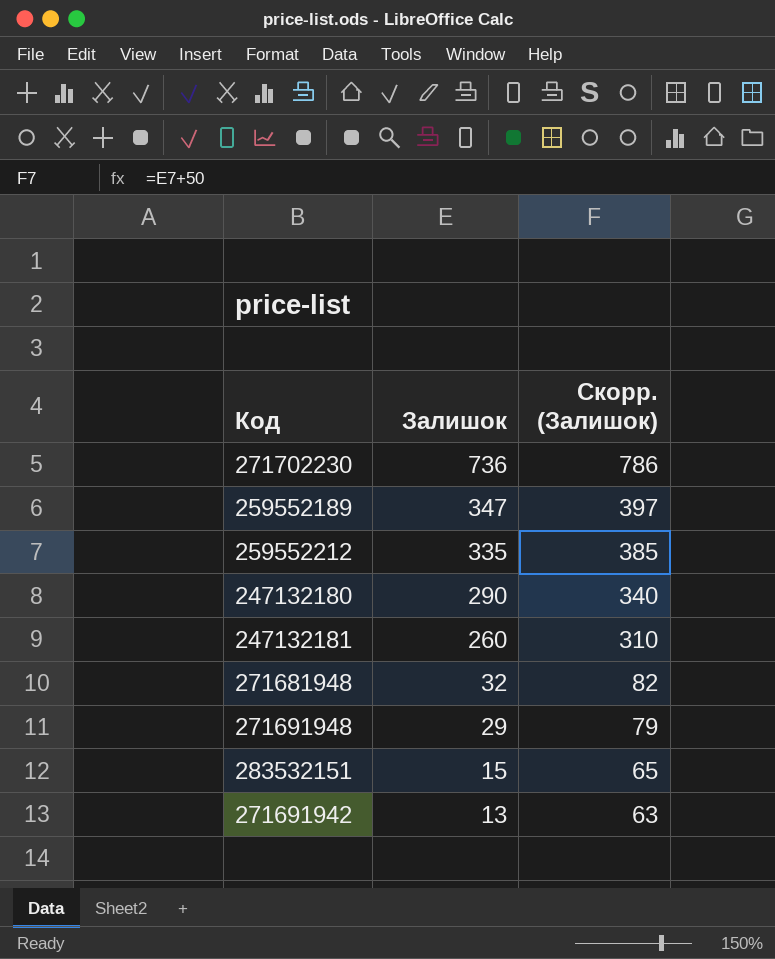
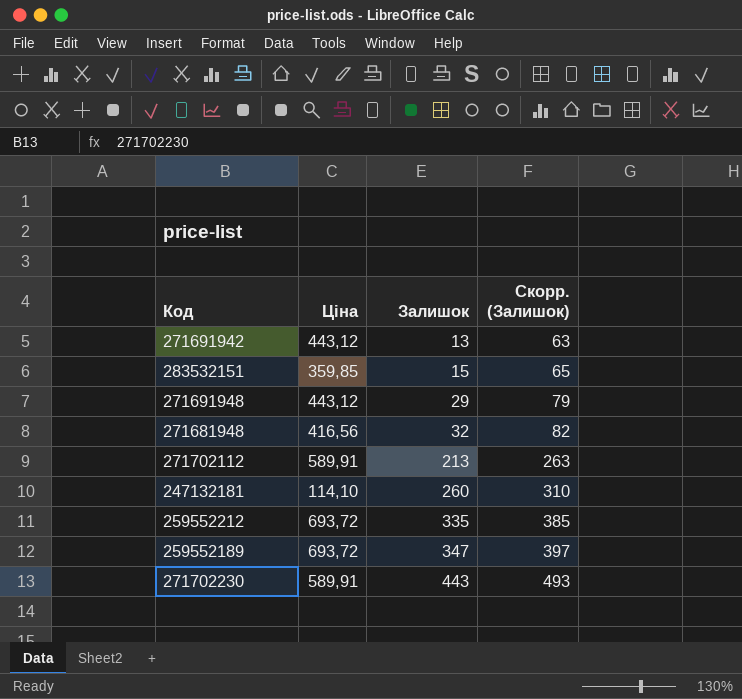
row order: Залишок descending -> Залишок ascending
column Ціна | position: none -> 2
row 247132180: 290 | 340 -> none
row 271702112: none -> 589,91 | 213 | 263
271702230 | Залишок: 736 -> 443
271702230 | Скорр. (Залишок): 786 -> 493

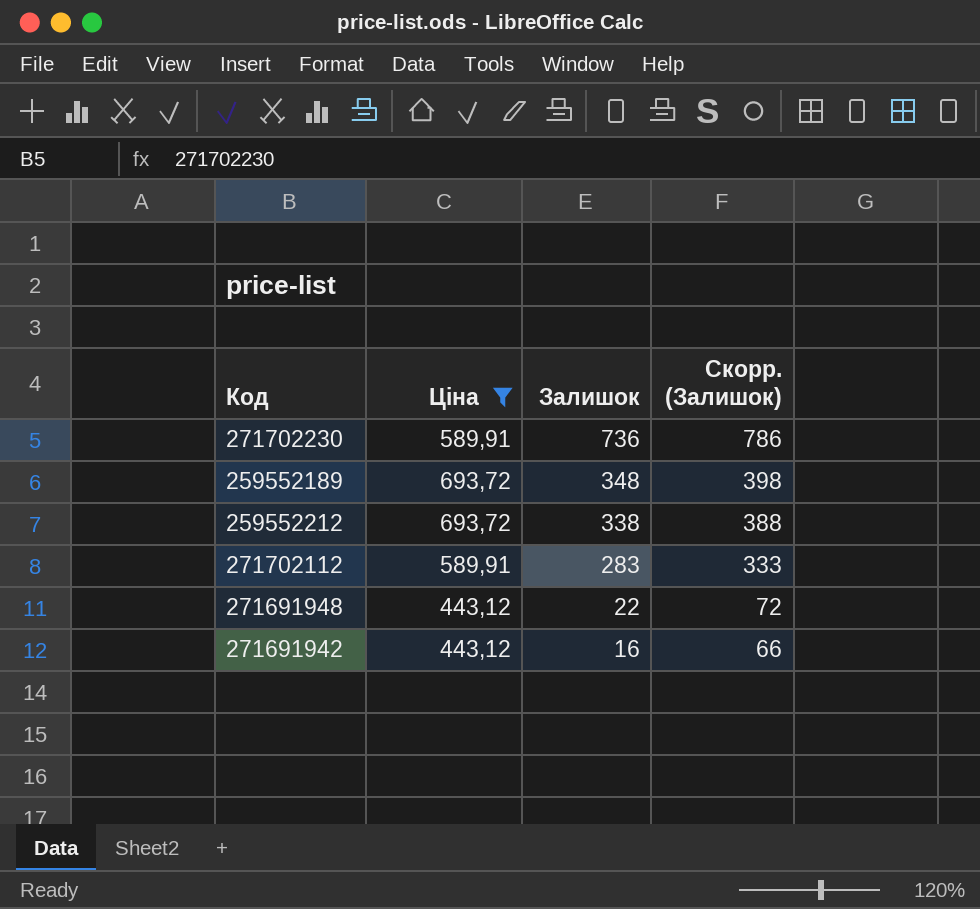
filter: none -> Ціна >= 443,12
row order: Залишок ascending -> Залишок descending
271702230 | Залишок: 443 -> 736
271702230 | Скорр. (Залишок): 493 -> 786
259552189 | Залишок: 347 -> 348
259552189 | Скорр. (Залишок): 397 -> 398
259552212 | Залишок: 335 -> 338
259552212 | Скорр. (Залишок): 385 -> 388
271702112 | Залишок: 213 -> 283
271702112 | Скорр. (Залишок): 263 -> 333
271691948 | Залишок: 29 -> 22
271691948 | Скорр. (Залишок): 79 -> 72
271691942 | Залишок: 13 -> 16
271691942 | Скорр. (Залишок): 63 -> 66

